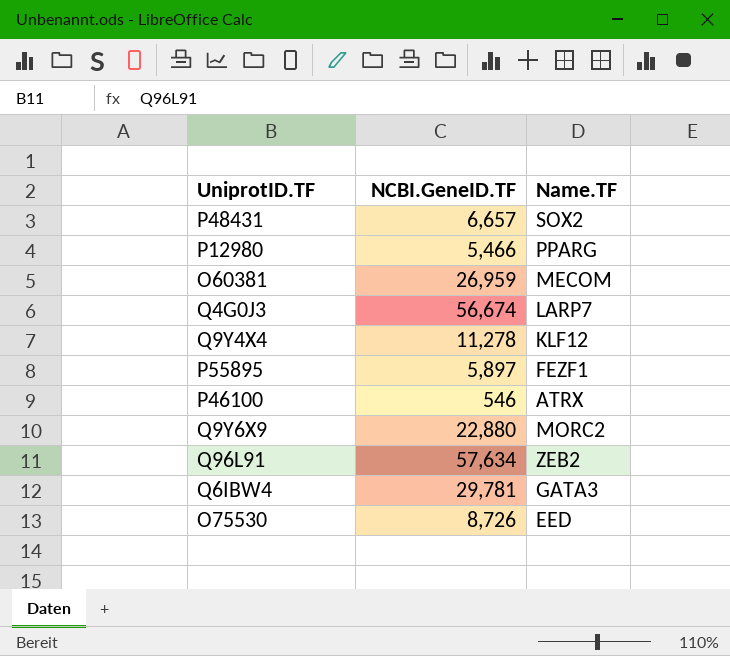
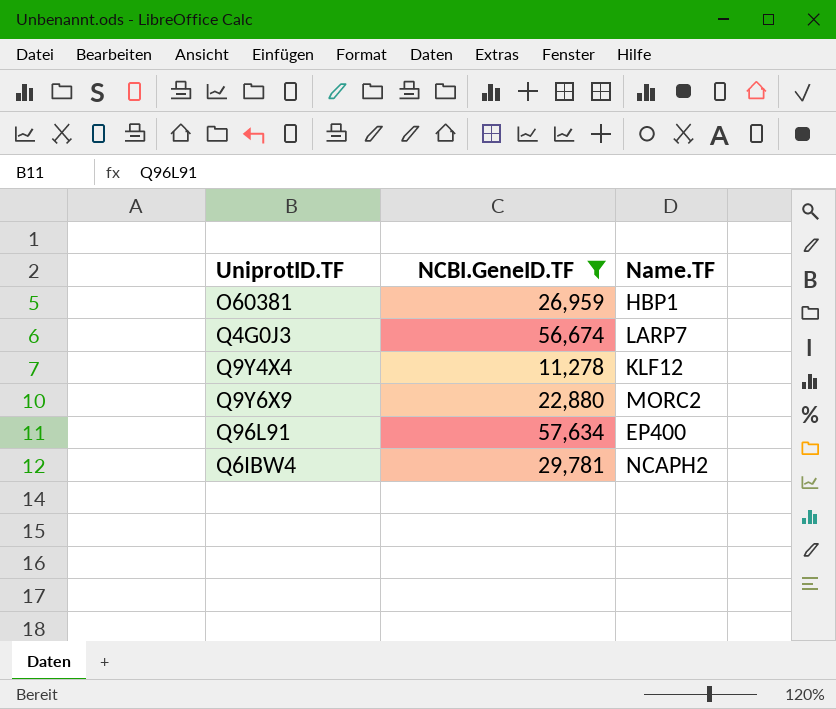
filter: none -> NCBI.GeneID.TF >= 11,278
O60381 | Name.TF: MECOM -> HBP1
Q96L91 | Name.TF: ZEB2 -> EP400
Q6IBW4 | Name.TF: GATA3 -> NCAPH2

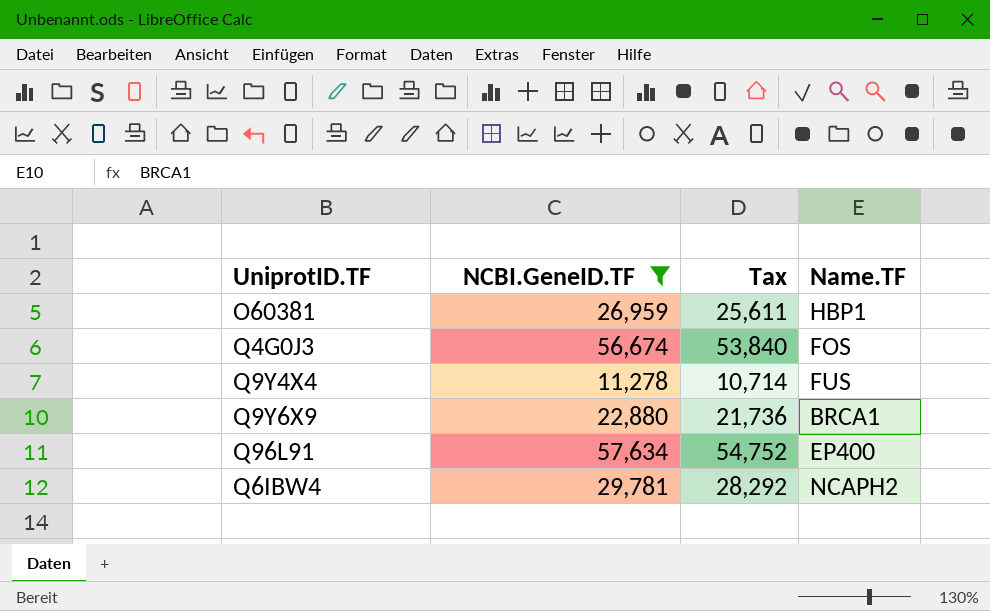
column Tax | formula: none -> [NCBI.GeneID.TF] * 0.95
Q4G0J3 | Name.TF: LARP7 -> FOS
Q9Y4X4 | Name.TF: KLF12 -> FUS
Q9Y6X9 | Name.TF: MORC2 -> BRCA1

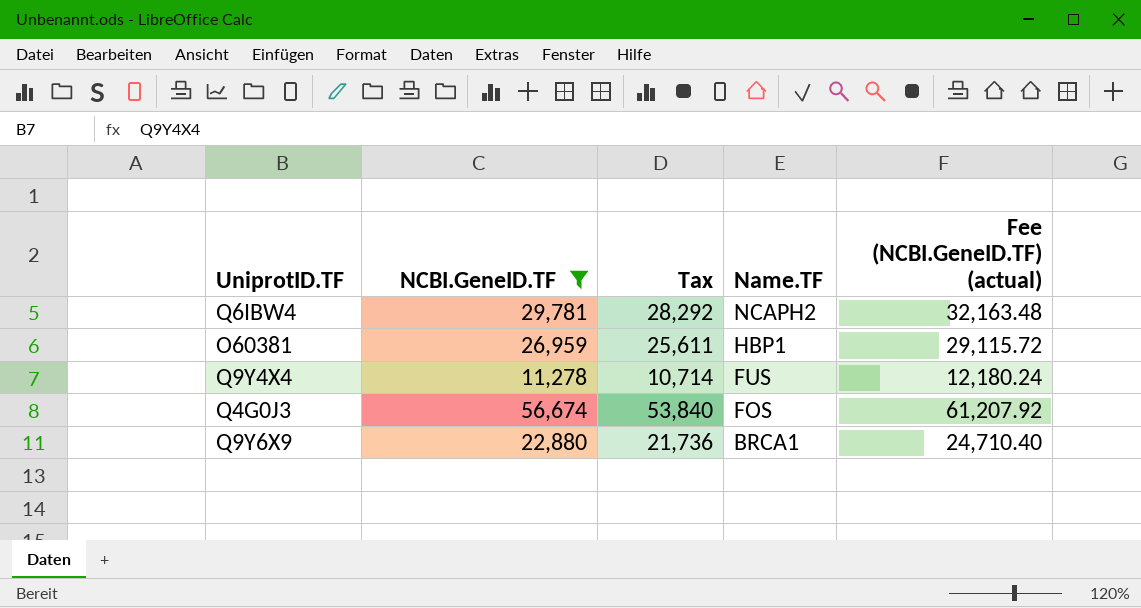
row order: none -> Name.TF descending
column Fee (NCBI.GeneID.TF) (actual) | formula: none -> [NCBI.GeneID.TF] * 1.08
row Q96L91: 57,634 | 54,752 | EP400 -> none

